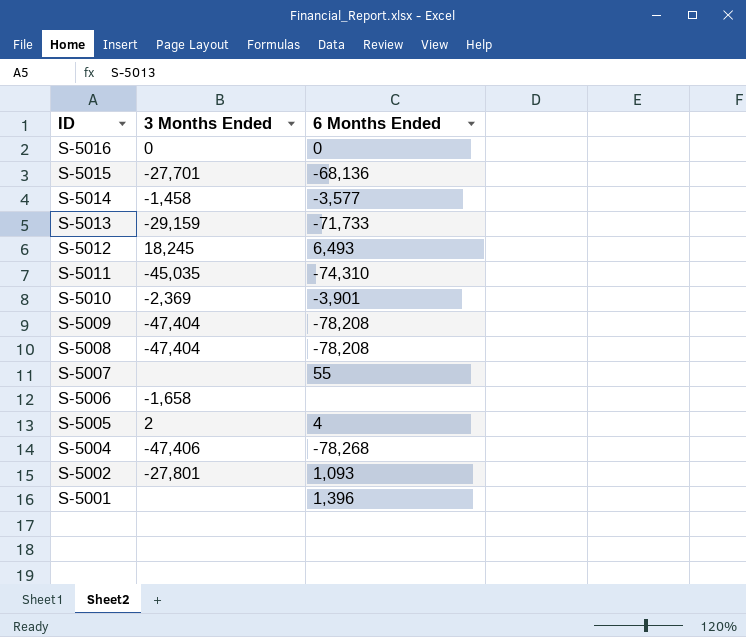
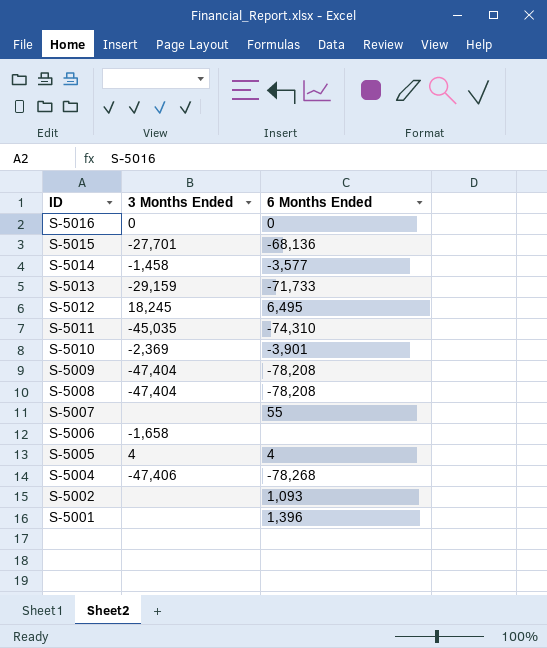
S-5012 | 6 Months Ended: 6,493 -> 6,495
S-5005 | 3 Months Ended: 2 -> 4
S-5002 | 3 Months Ended: -27,801 -> none

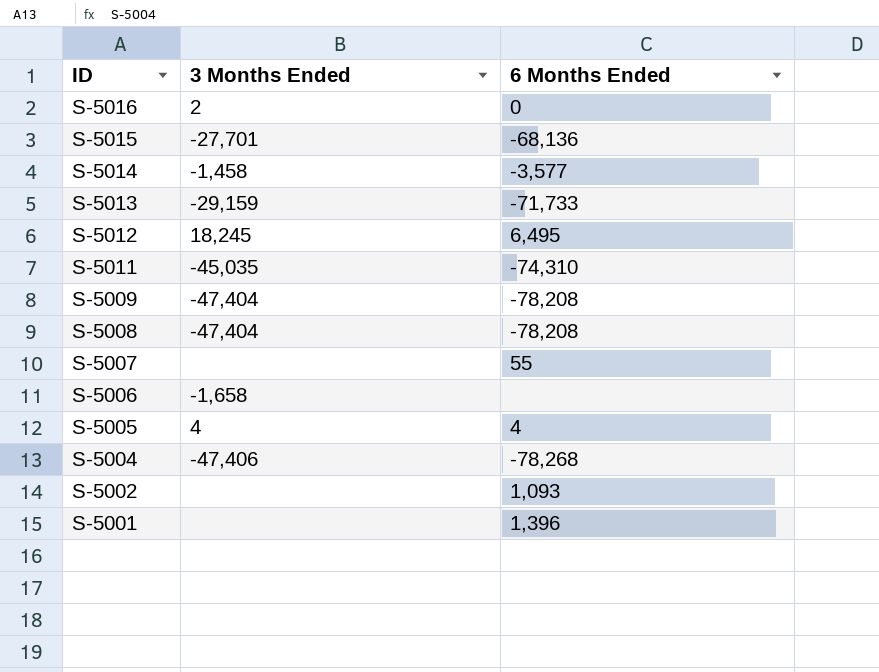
row S-5010: -2,369 | -3,901 -> none
S-5016 | 3 Months Ended: 0 -> 2

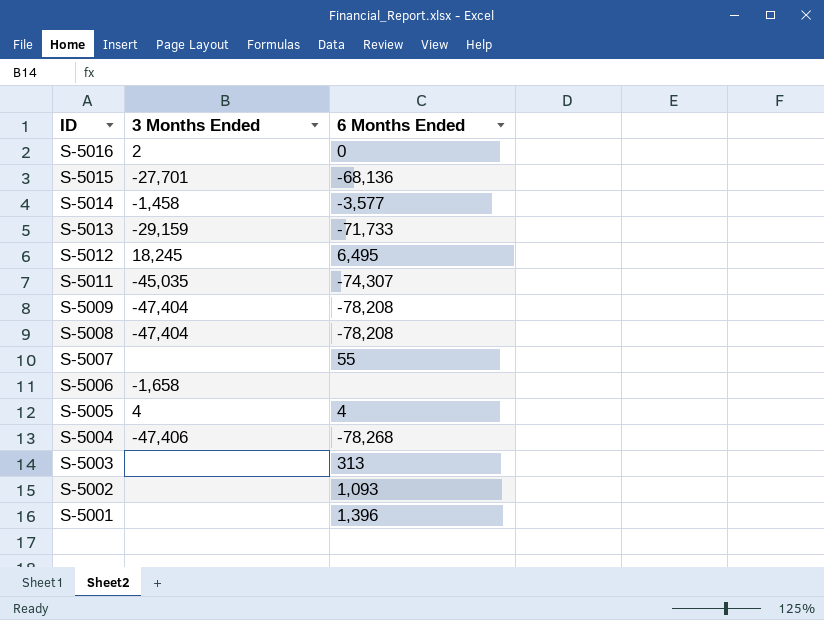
S-5011 | 6 Months Ended: -74,310 -> -74,307
row S-5003: none -> none | 313

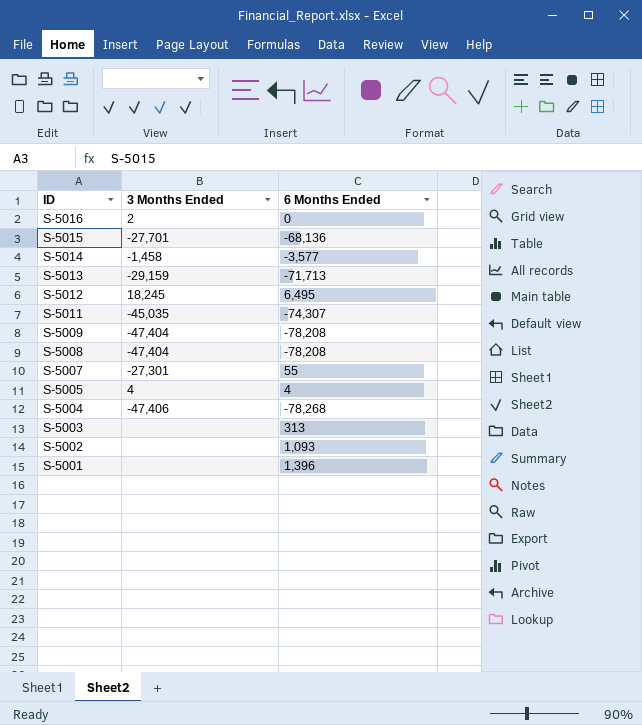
row S-5006: -1,658 | none -> none
S-5013 | 6 Months Ended: -71,733 -> -71,713
S-5007 | 3 Months Ended: none -> -27,301

